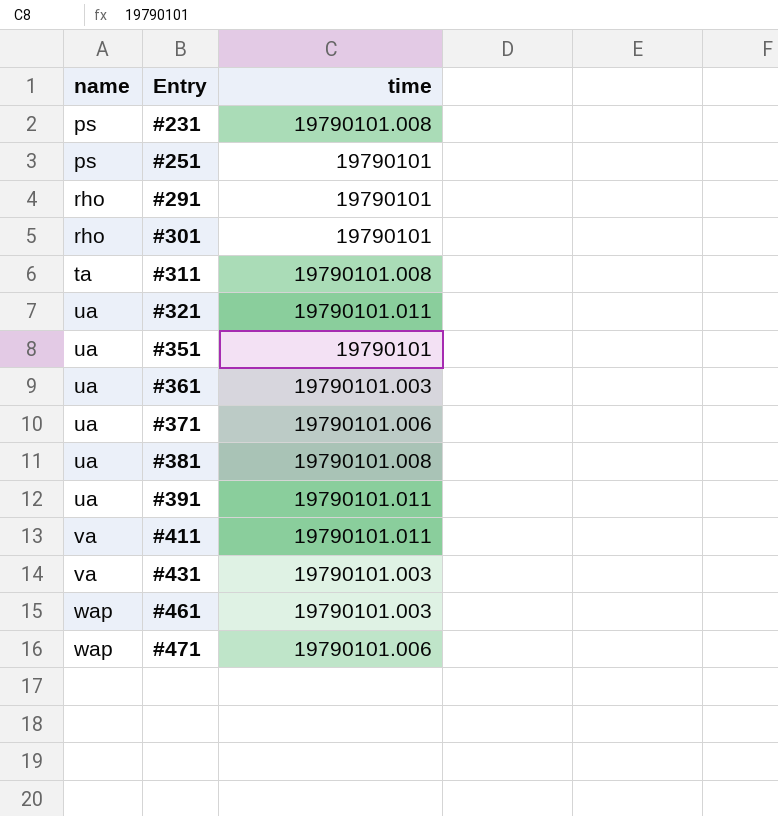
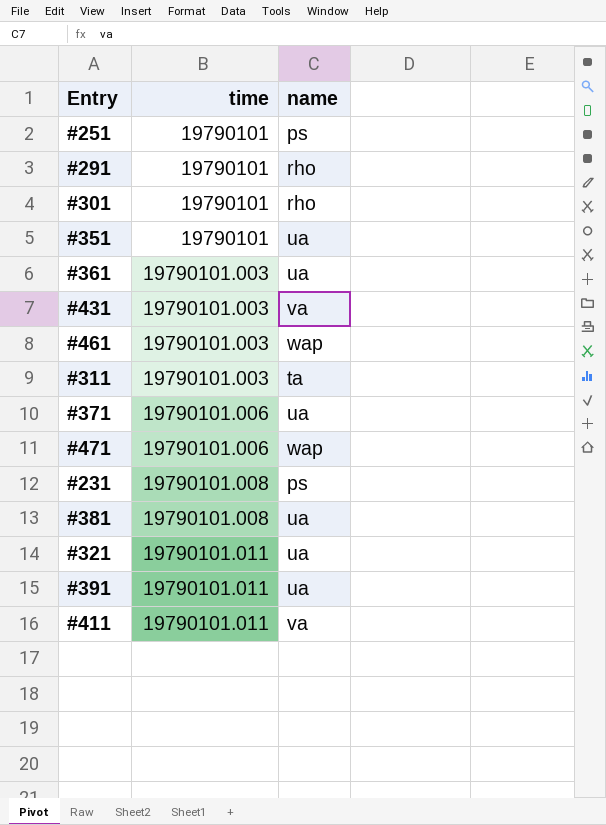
row order: name ascending -> time ascending
column name | position: 1 -> 3
#311 | time: 19790101.008 -> 19790101.003

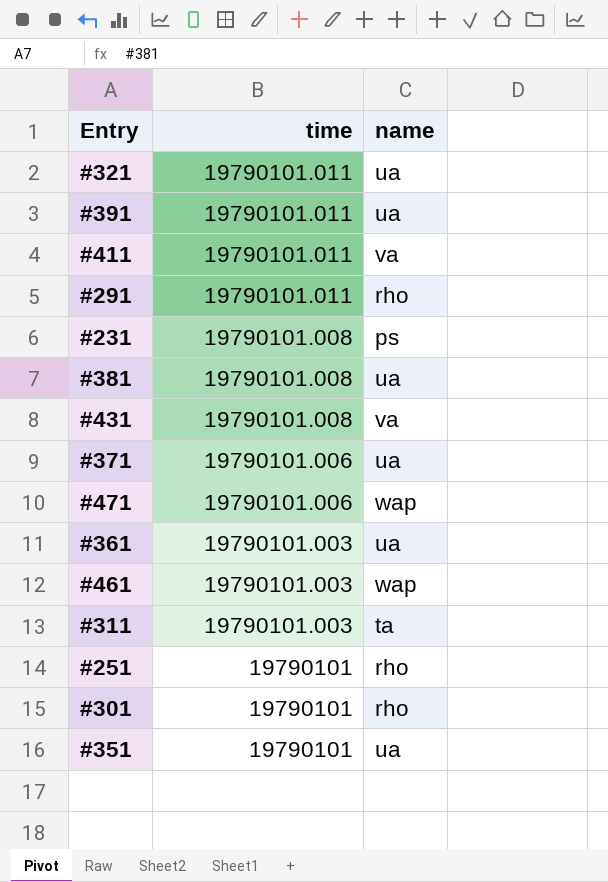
row order: time ascending -> time descending
#291 | time: 19790101 -> 19790101.011
#431 | time: 19790101.003 -> 19790101.008
#251 | name: ps -> rho

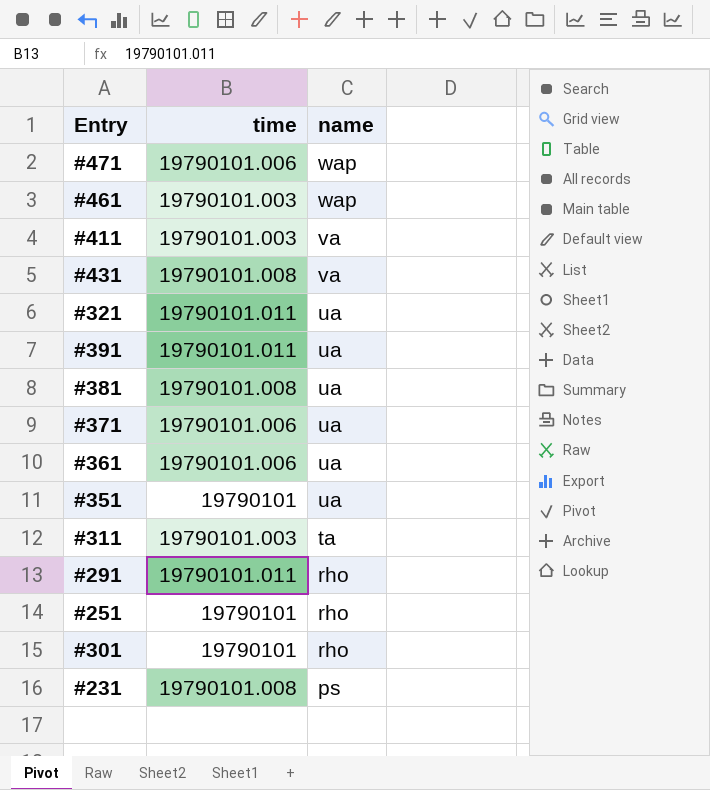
row order: time descending -> name descending
#411 | time: 19790101.011 -> 19790101.003
#361 | time: 19790101.003 -> 19790101.006

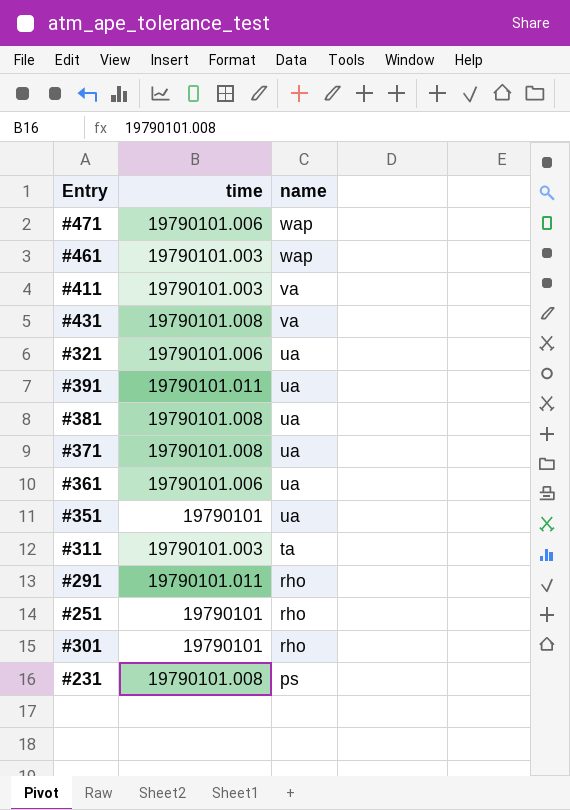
#321 | time: 19790101.011 -> 19790101.006
#371 | time: 19790101.006 -> 19790101.008

